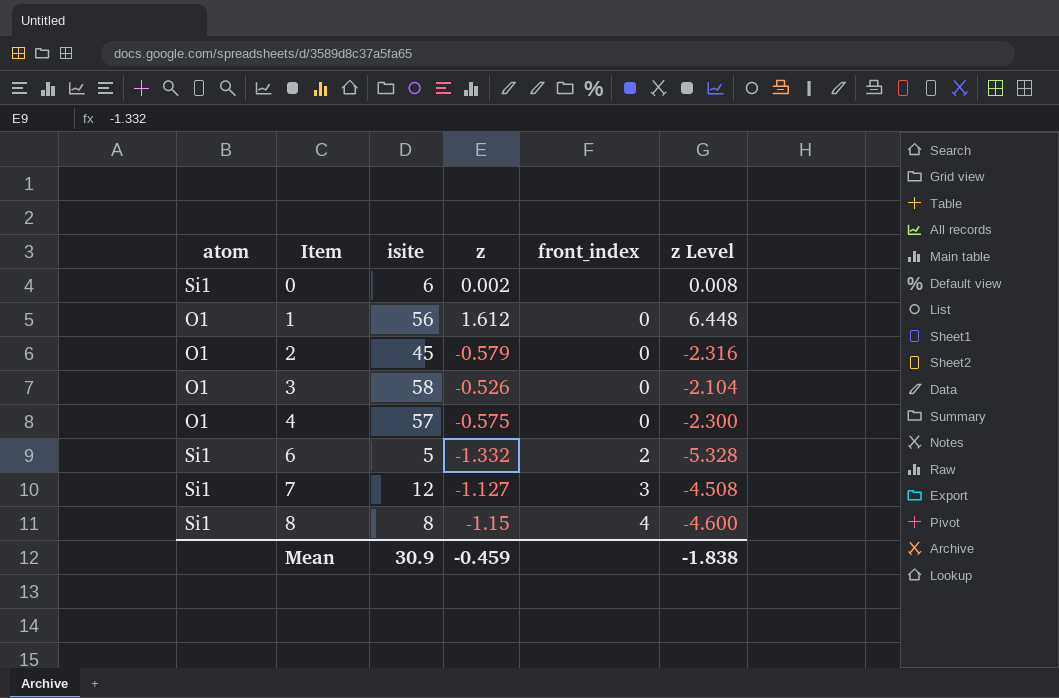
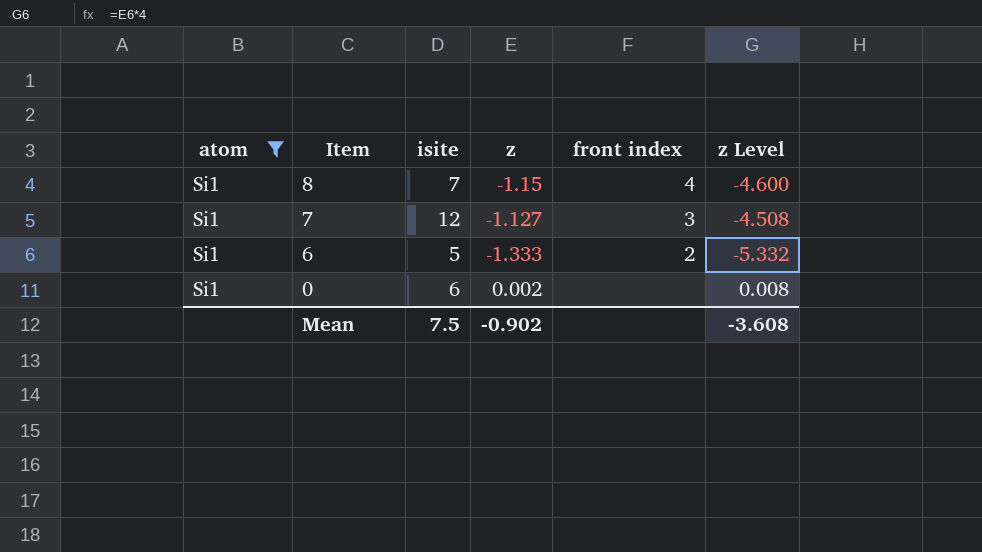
filter: none -> atom = Si1
row order: Item ascending -> Item descending
column name: front_index -> front index
8 | isite: 8 -> 7
6 | z: -1.332 -> -1.333
6 | z Level: -5.328 -> -5.332
Mean | isite: 30.9 -> 7.5
Mean | z: -0.459 -> -0.902
Mean | z Level: -1.838 -> -3.608

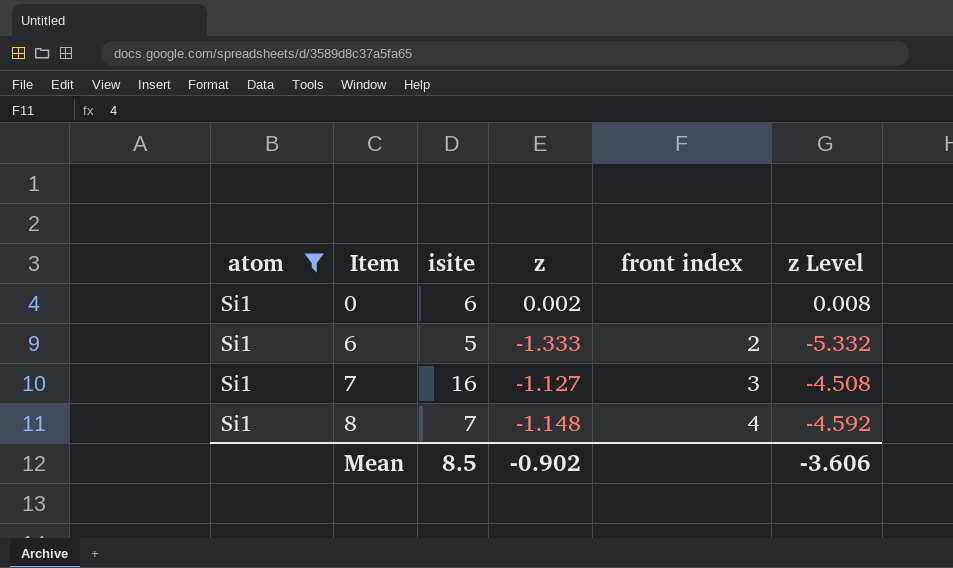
row order: Item descending -> Item ascending
7 | isite: 12 -> 16
8 | z: -1.15 -> -1.148
8 | z Level: -4.600 -> -4.592
Mean | isite: 7.5 -> 8.5
Mean | z Level: -3.608 -> -3.606

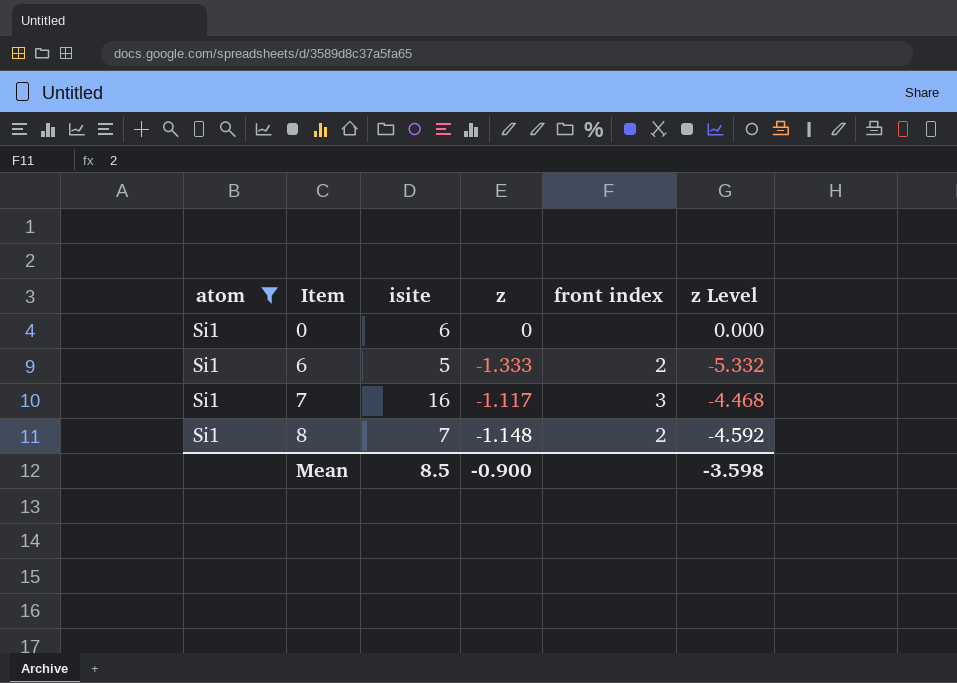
0 | z: 0.002 -> 0
0 | z Level: 0.008 -> 0.000
7 | z: -1.127 -> -1.117
7 | z Level: -4.508 -> -4.468
8 | front index: 4 -> 2
Mean | z: -0.902 -> -0.900
Mean | z Level: -3.606 -> -3.598

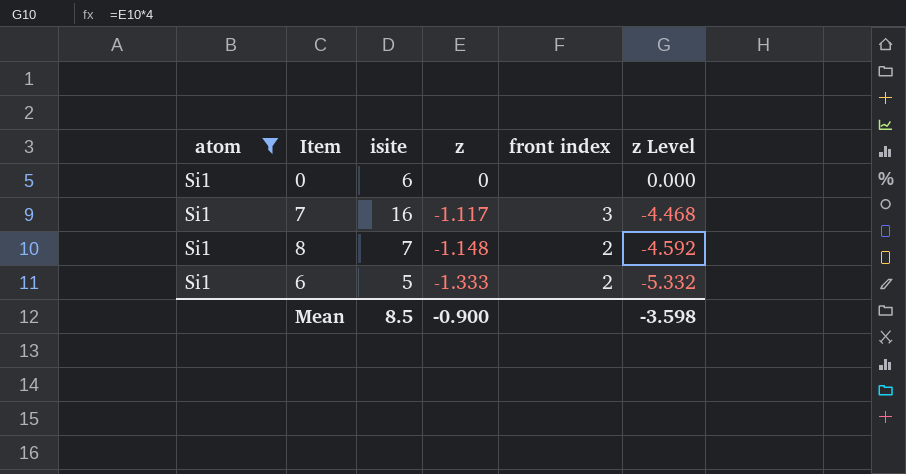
row order: Item ascending -> z descending

